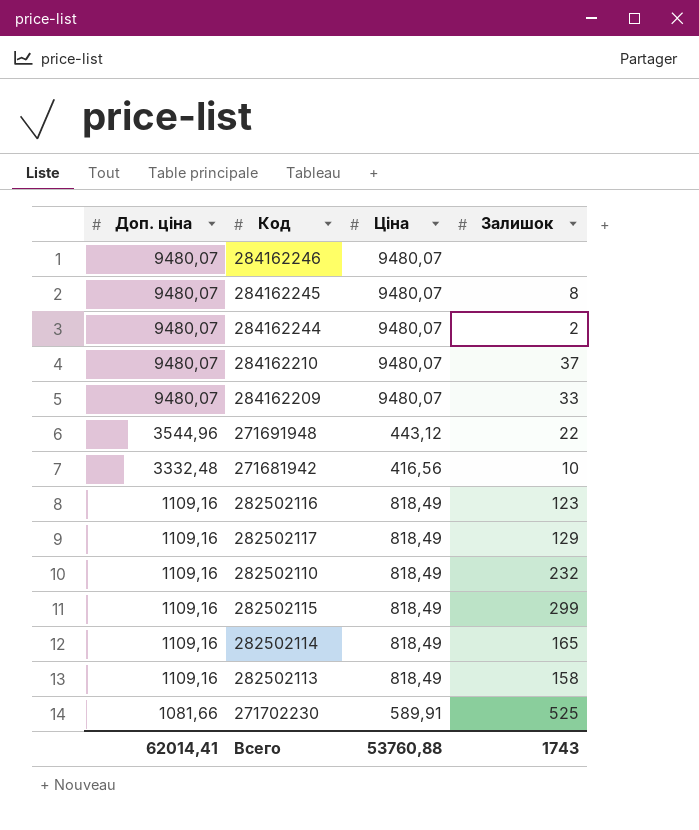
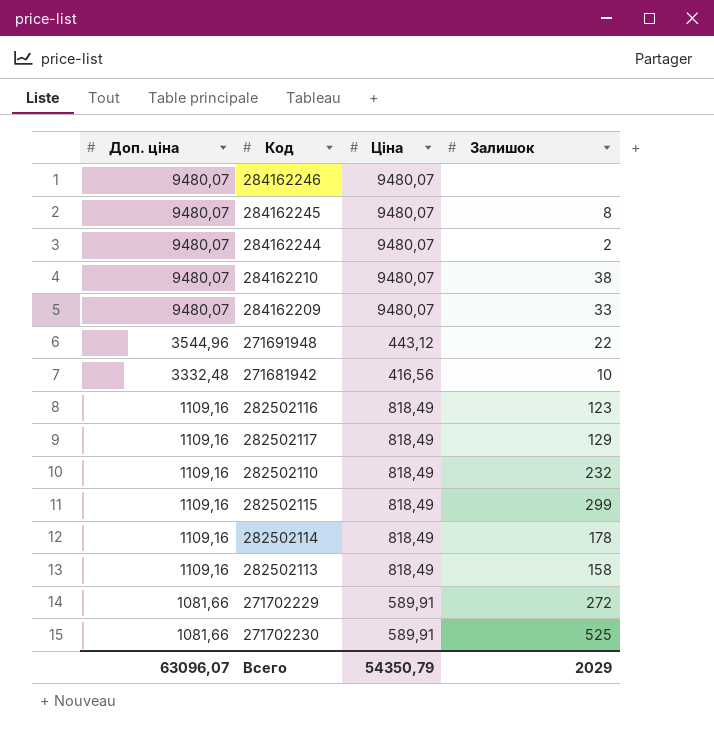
284162210 | Залишок: 37 -> 38
282502114 | Залишок: 165 -> 178
row 271702229: none -> 1081,66 | 589,91 | 272
Всего | Доп. ціна: 62014,41 -> 63096,07
Всего | Ціна: 53760,88 -> 54350,79
Всего | Залишок: 1743 -> 2029

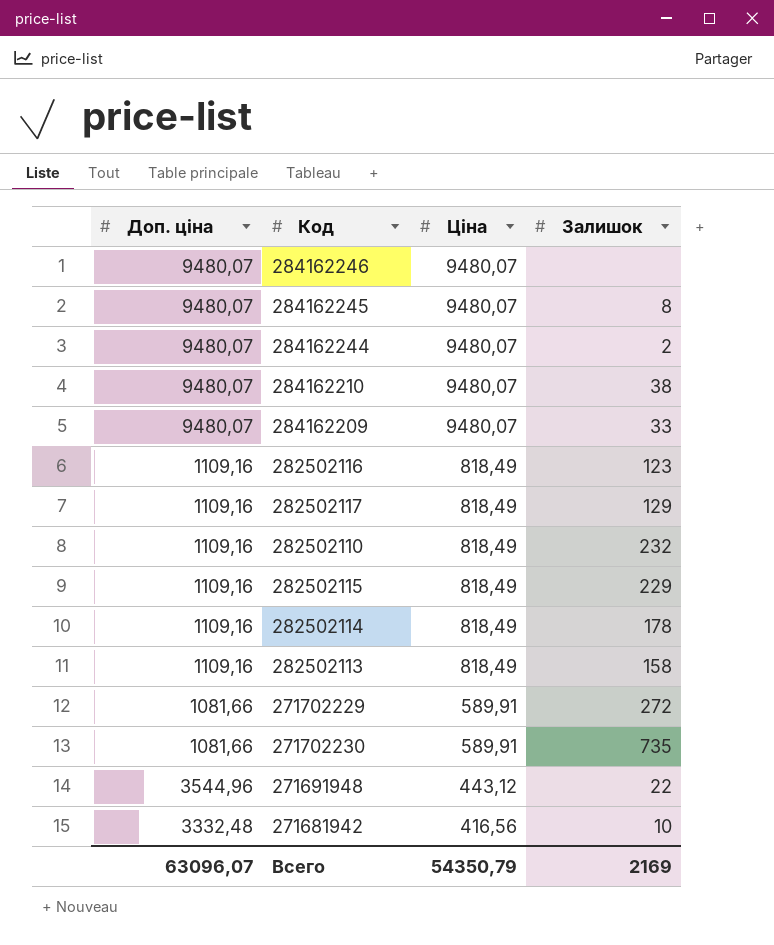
row order: Доп. ціна descending -> Ціна descending
282502115 | Залишок: 299 -> 229
271702230 | Залишок: 525 -> 735
Всего | Залишок: 2029 -> 2169

